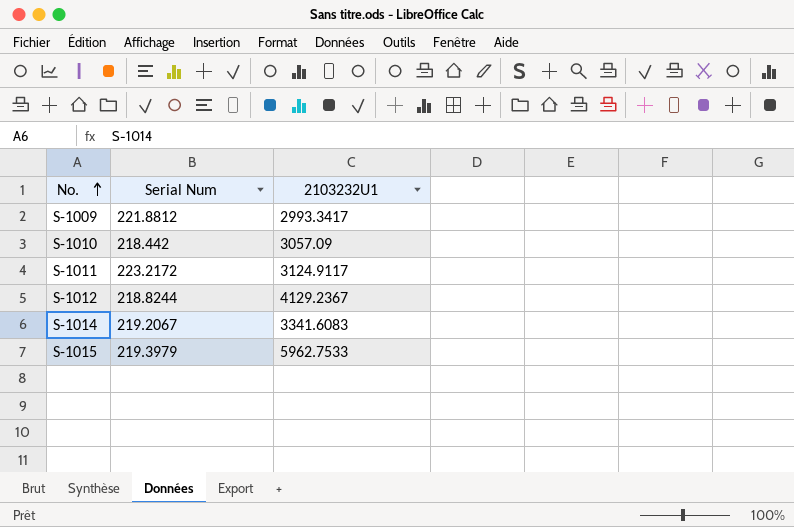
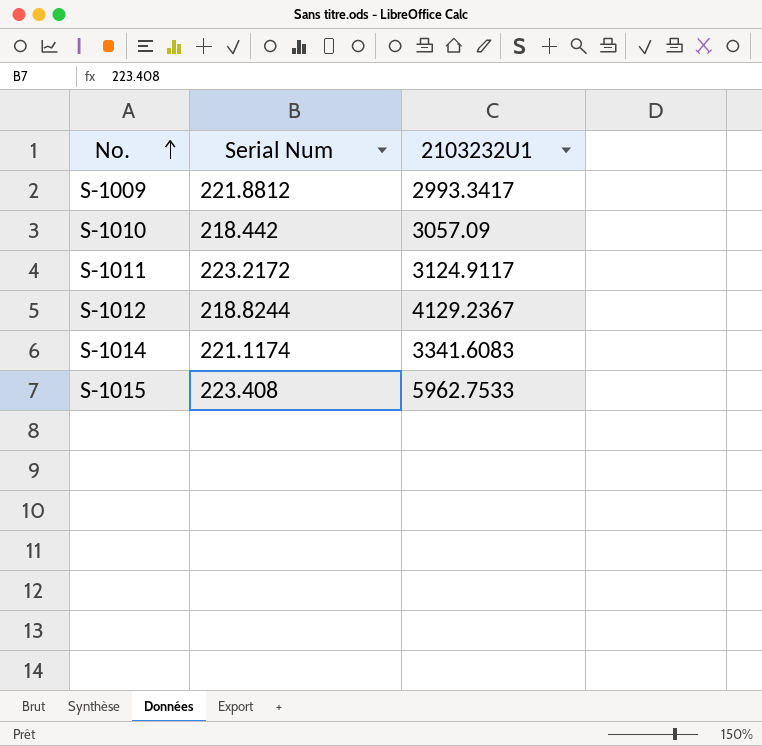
S-1014 | Serial Num: 219.2067 -> 221.1174
S-1015 | Serial Num: 219.3979 -> 223.408

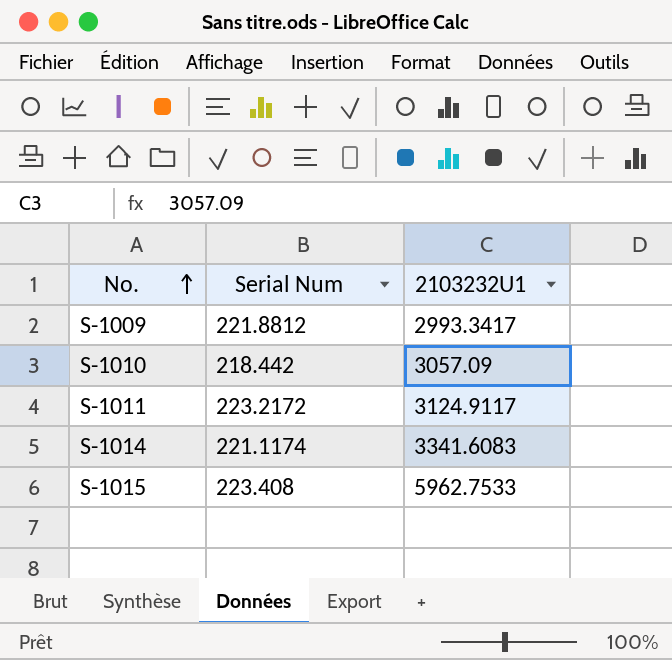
row S-1012: 218.8244 | 4129.2367 -> none

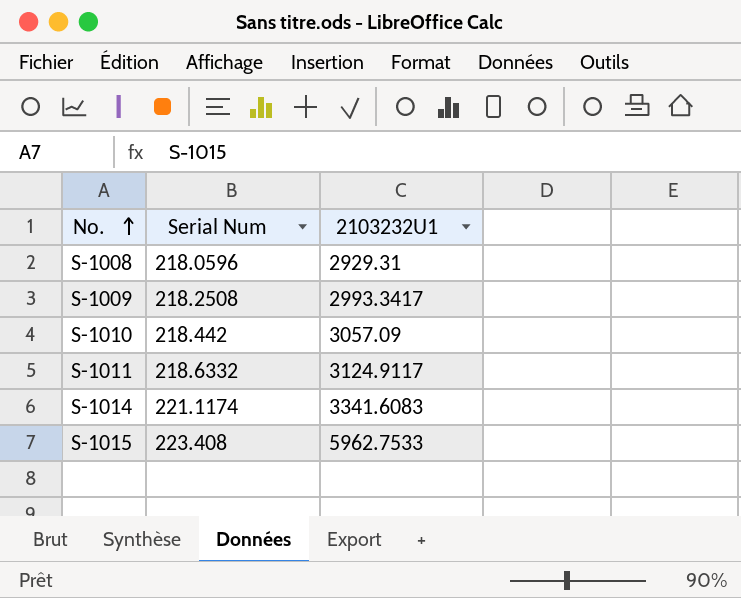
row S-1008: none -> 218.0596 | 2929.31
S-1009 | Serial Num: 221.8812 -> 218.2508
S-1011 | Serial Num: 223.2172 -> 218.6332

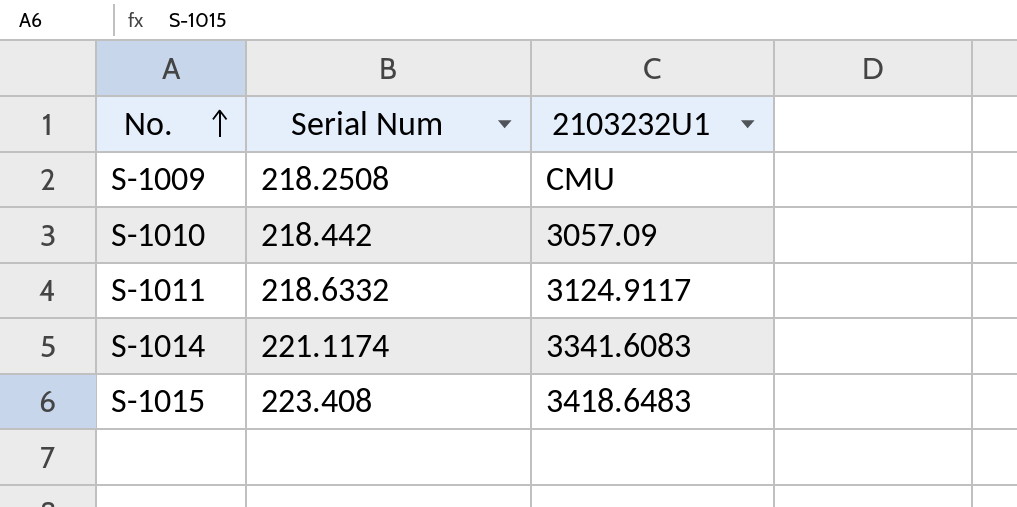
row S-1008: 218.0596 | 2929.31 -> none
S-1009 | 2103232U1: 2993.3417 -> CMU
S-1015 | 2103232U1: 5962.7533 -> 3418.6483

